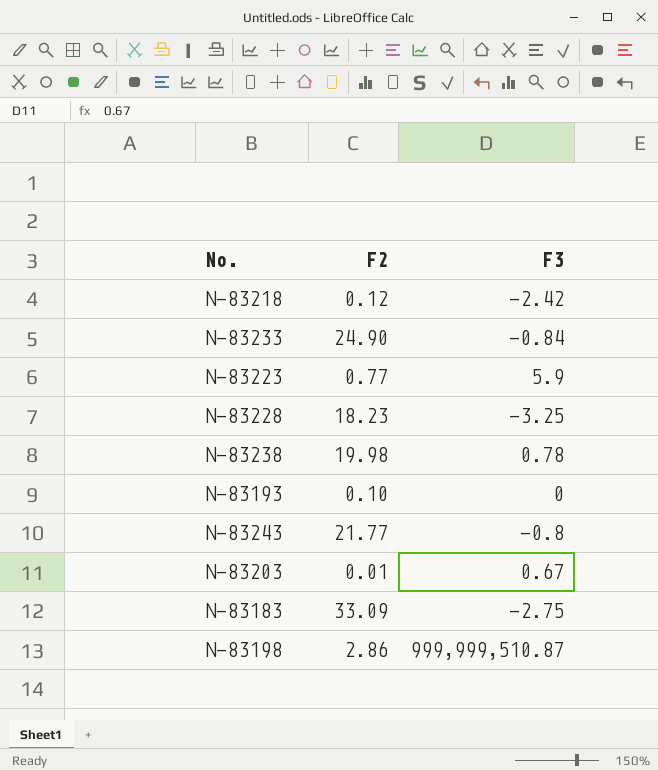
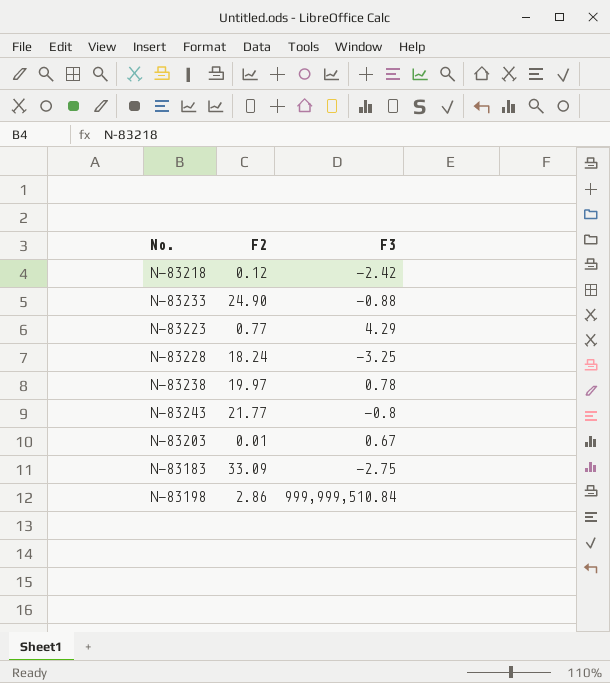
row N-83193: 0.10 | 0 -> none
N-83233 | F3: -0.84 -> -0.88
N-83223 | F3: 5.9 -> 4.29
N-83228 | F2: 18.23 -> 18.24
N-83238 | F2: 19.98 -> 19.97
N-83198 | F3: 999,999,510.87 -> 999,999,510.84

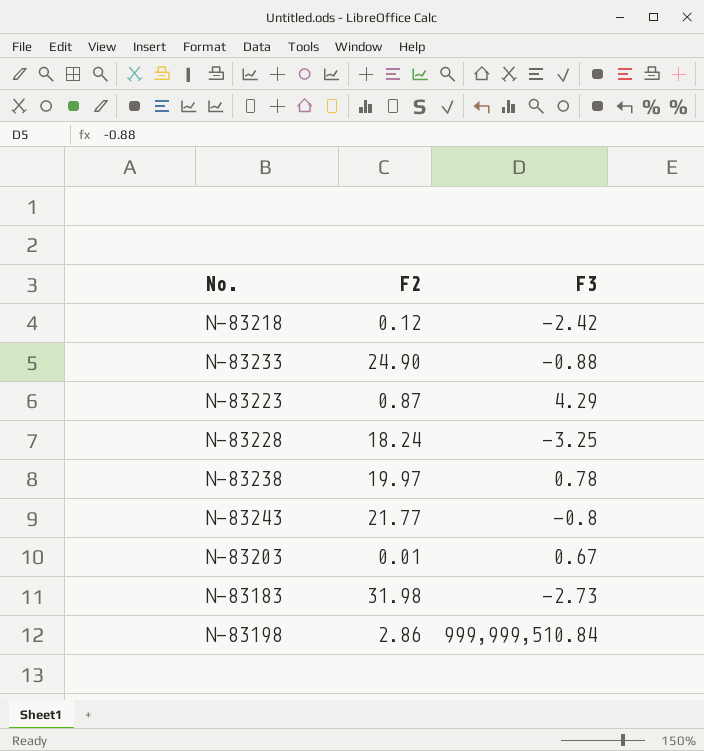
N-83223 | F2: 0.77 -> 0.87
N-83183 | F2: 33.09 -> 31.98
N-83183 | F3: -2.75 -> -2.73

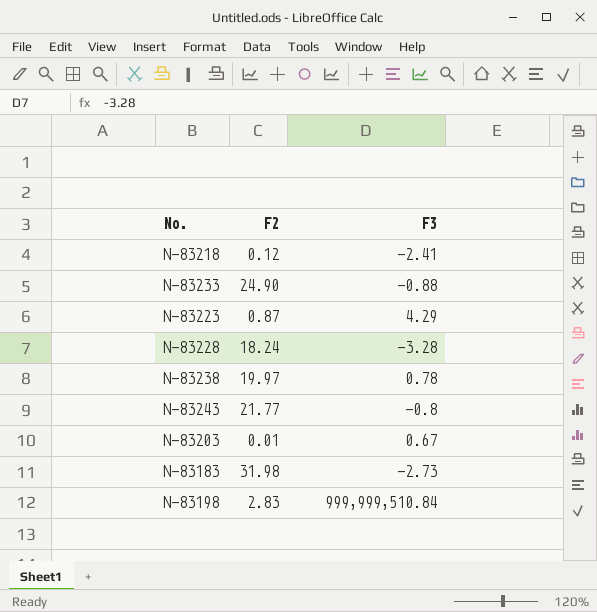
N-83218 | F3: -2.42 -> -2.41
N-83228 | F3: -3.25 -> -3.28
N-83198 | F2: 2.86 -> 2.83

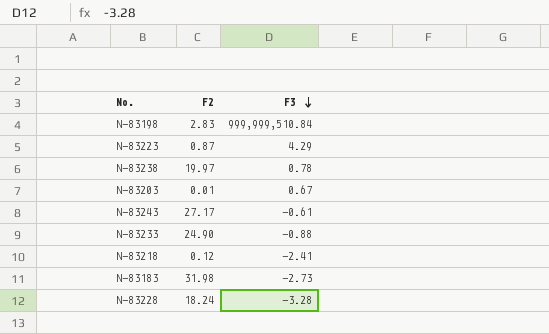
row order: none -> F3 descending
N-83243 | F2: 21.77 -> 27.17
N-83243 | F3: -0.8 -> -0.61

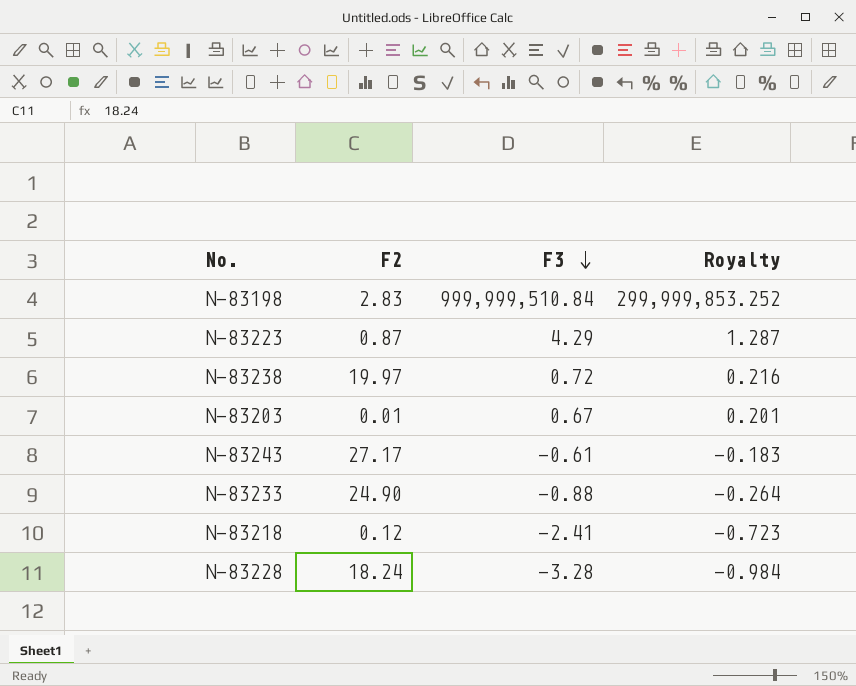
column Royalty | formula: none -> [F3] * 0.3
row N-83183: 31.98 | -2.73 -> none
N-83238 | F3: 0.78 -> 0.72

